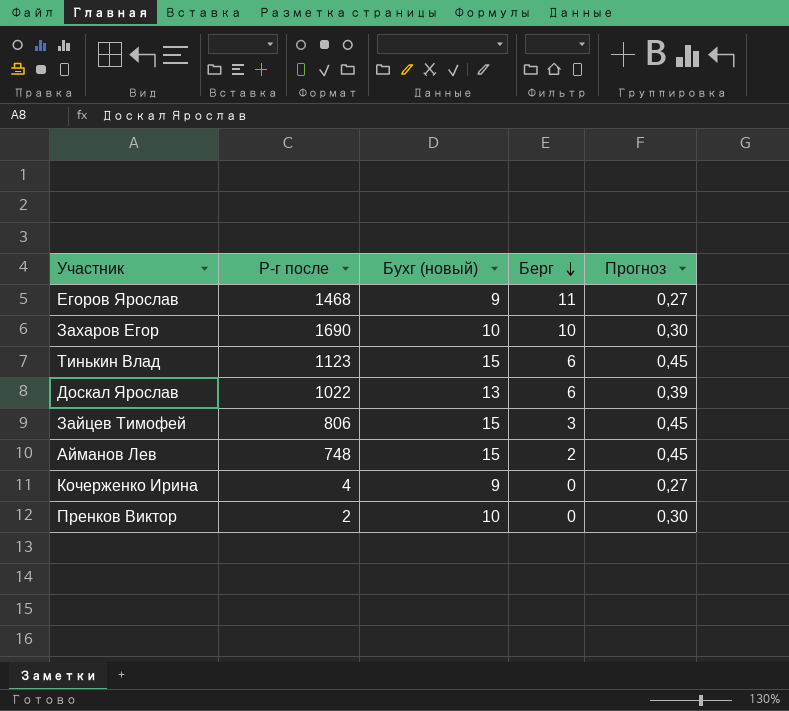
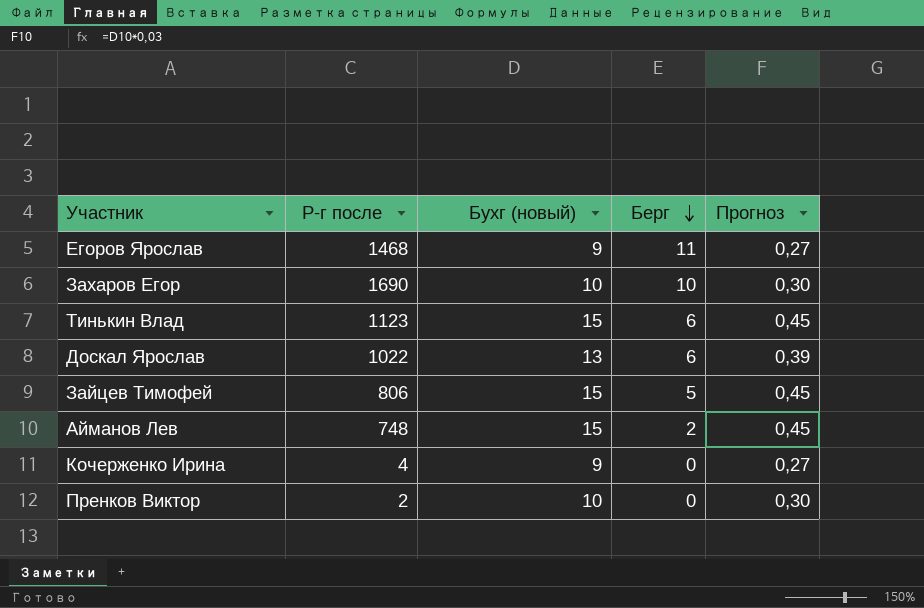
Зайцев Тимофей | Берг: 3 -> 5

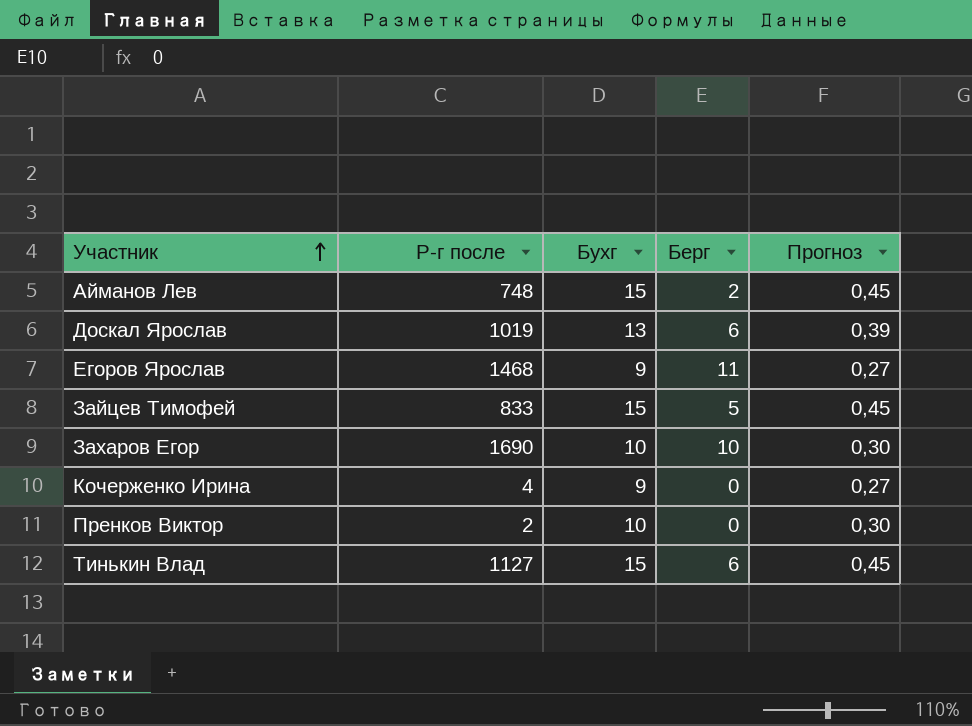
row order: Берг descending -> Участник ascending
column name: Бухг (новый) -> Бухг
Доскал Ярослав | Р-г после: 1022 -> 1019
Зайцев Тимофей | Р-г после: 806 -> 833
Тинькин Влад | Р-г после: 1123 -> 1127

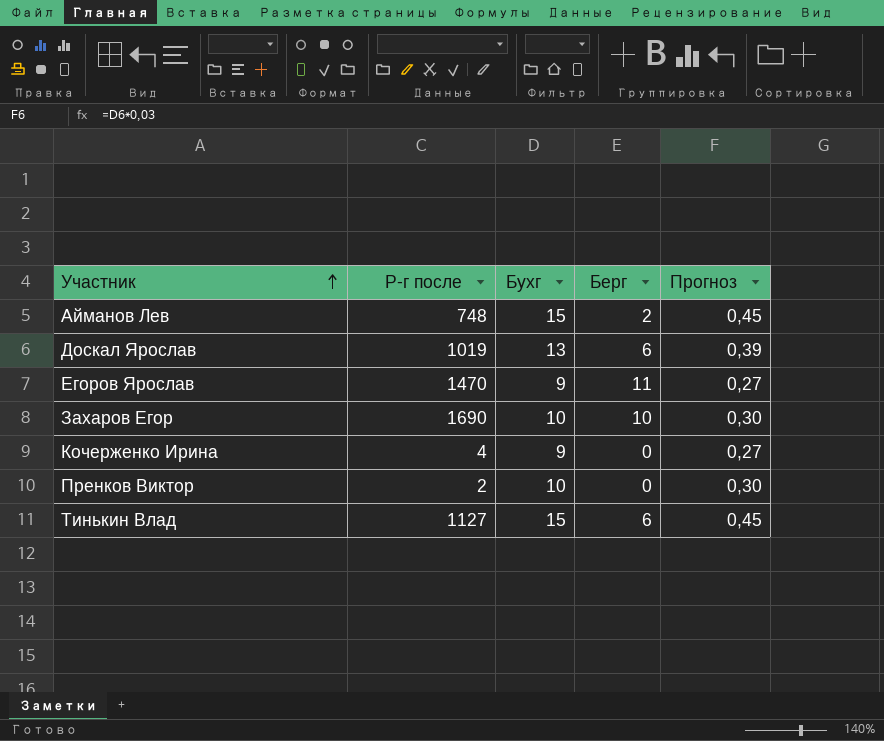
row Зайцев Тимофей: 833 | 15 | 5 | 0,45 -> none
Егоров Ярослав | Р-г после: 1468 -> 1470

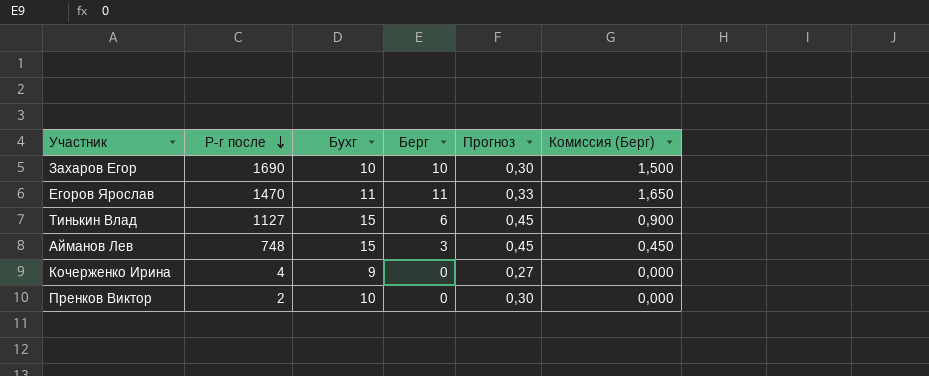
row order: Участник ascending -> Р-г после descending
column Комиссия (Берг) | formula: none -> [Берг] * 0,15
row Доскал Ярослав: 1019 | 13 | 6 | 0,39 -> none
Егоров Ярослав | Бухг: 9 -> 11
Егоров Ярослав | Прогноз: 0,27 -> 0,33
Айманов Лев | Берг: 2 -> 3

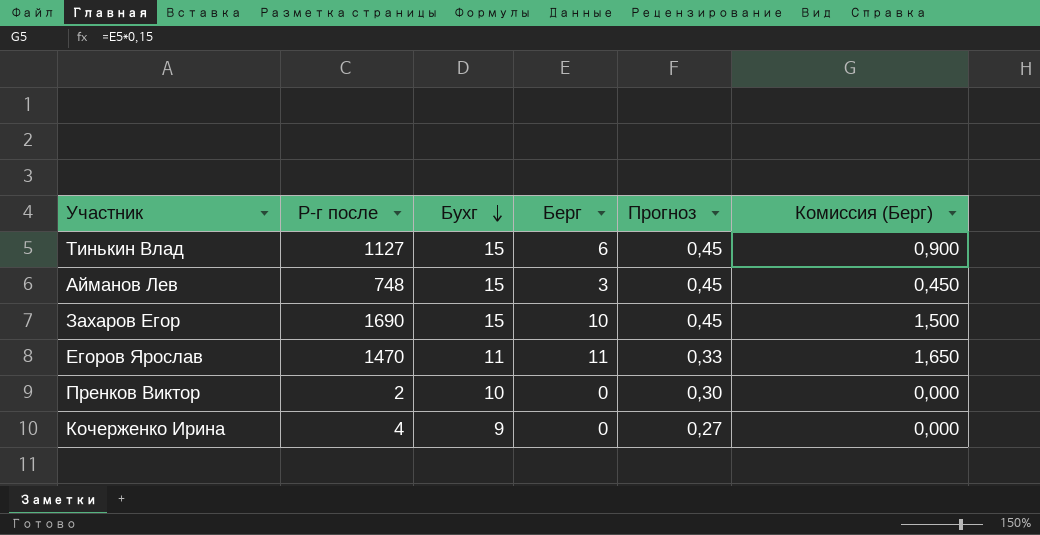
row order: Р-г после descending -> Бухг descending
Захаров Егор | Бухг: 10 -> 15
Захаров Егор | Прогноз: 0,30 -> 0,45

